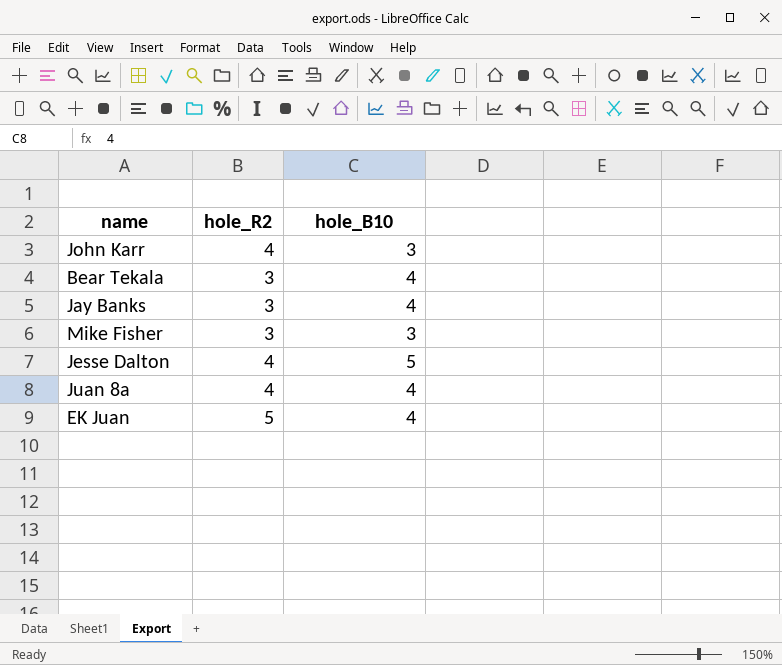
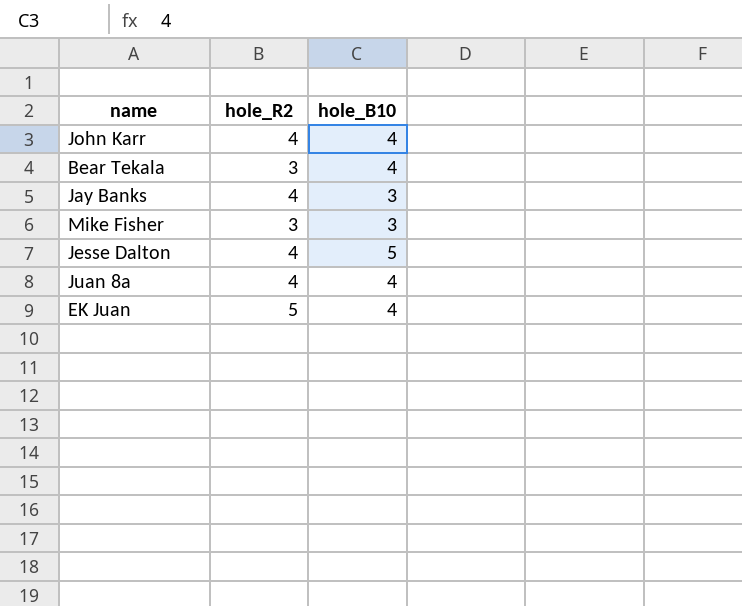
John Karr | hole_B10: 3 -> 4
Jay Banks | hole_R2: 3 -> 4
Jay Banks | hole_B10: 4 -> 3

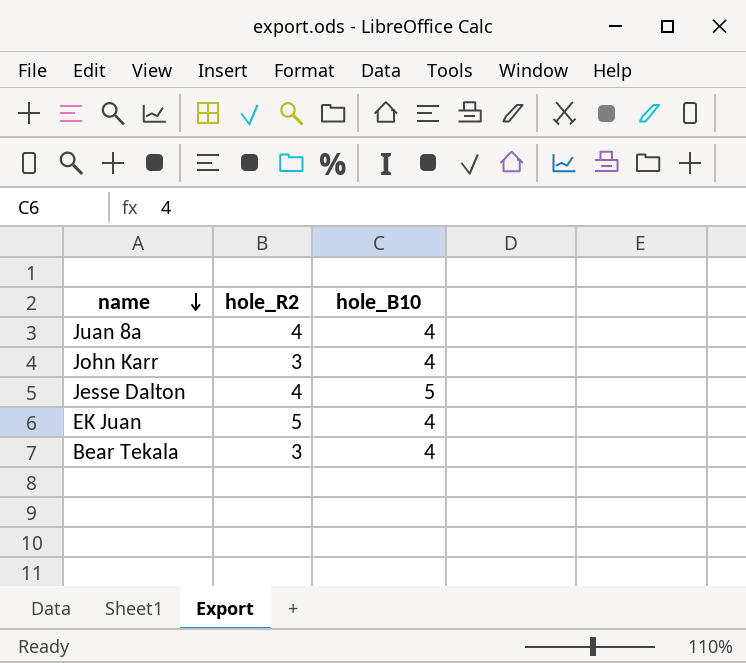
row order: none -> name descending
row Jay Banks: 4 | 3 -> none
row Mike Fisher: 3 | 3 -> none
John Karr | hole_R2: 4 -> 3

